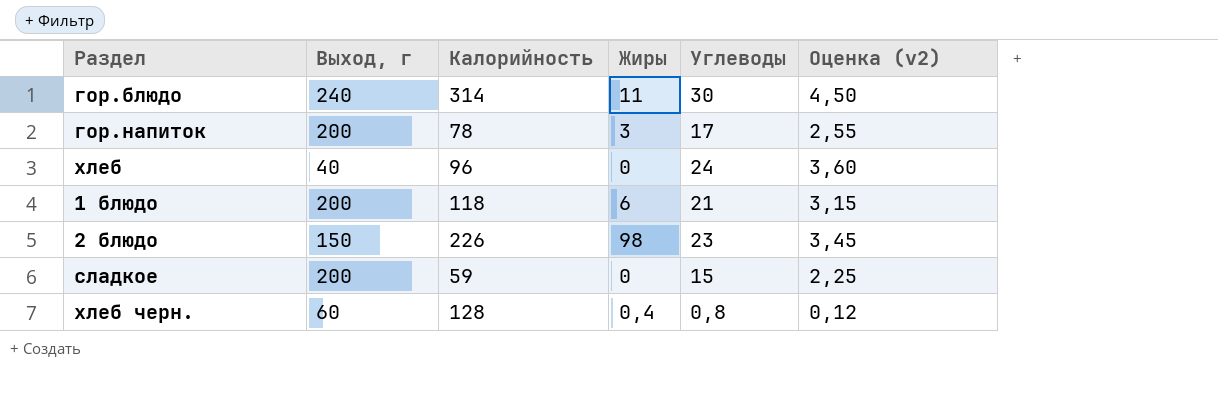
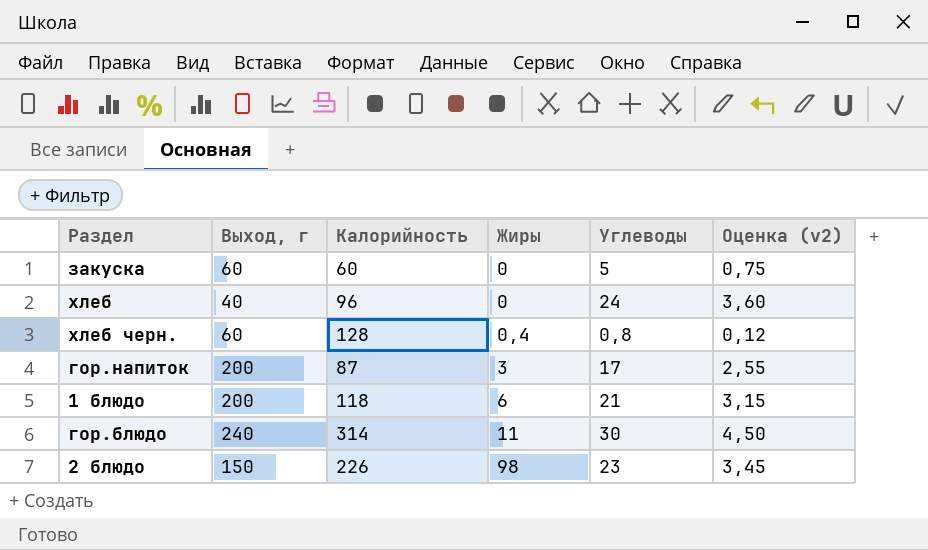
row order: none -> Жиры ascending
row сладкое: 200 | 59 | 0 | 15 | 2,25 -> none
row закуска: none -> 60 | 60 | 0 | 5 | 0,75
гор.напиток | Калорийность: 78 -> 87

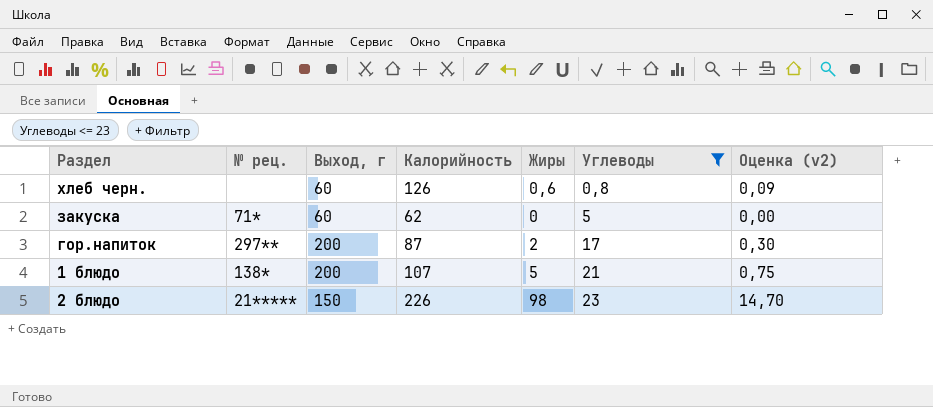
filter: none -> Углеводы <= 23
row order: Жиры ascending -> Углеводы ascending
column № рец. | position: none -> 2
column Оценка (v2) | formula: [Углеводы] * 0,15 -> [Жиры] * 0,15
хлеб черн. | Калорийность: 128 -> 126
хлеб черн. | Жиры: 0,4 -> 0,6
закуска | Калорийность: 60 -> 62
гор.напиток | Жиры: 3 -> 2
1 блюдо | Калорийность: 118 -> 107
1 блюдо | Жиры: 6 -> 5

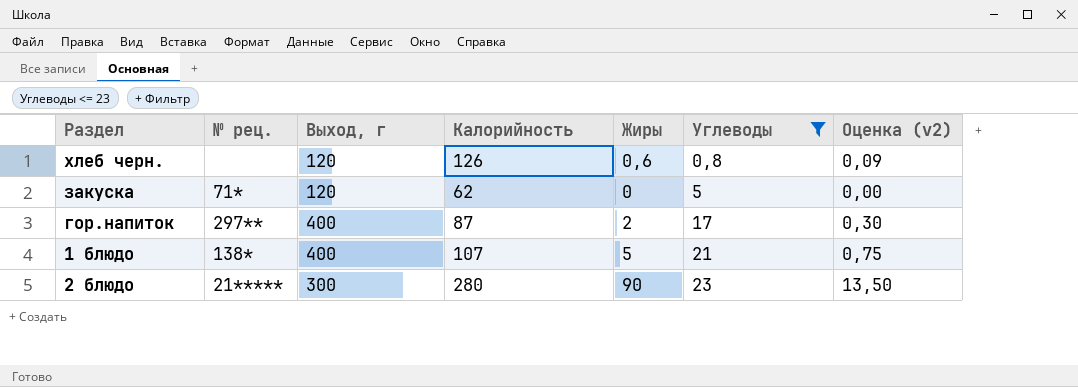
хлеб черн. | Выход, г: 60 -> 120
закуска | Выход, г: 60 -> 120
гор.напиток | Выход, г: 200 -> 400
1 блюдо | Выход, г: 200 -> 400
2 блюдо | Выход, г: 150 -> 300
2 блюдо | Калорийность: 226 -> 280
2 блюдо | Жиры: 98 -> 90
2 блюдо | Оценка (v2): 14,70 -> 13,50

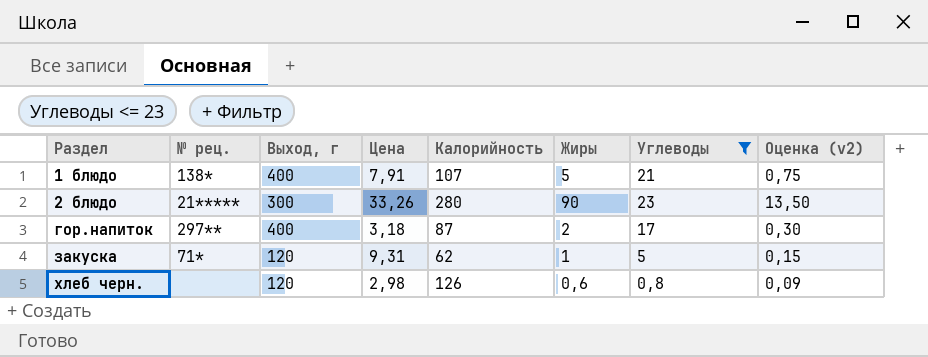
row order: Углеводы ascending -> Раздел ascending
column Цена | position: none -> 4
закуска | Жиры: 0 -> 1
закуска | Оценка (v2): 0,00 -> 0,15

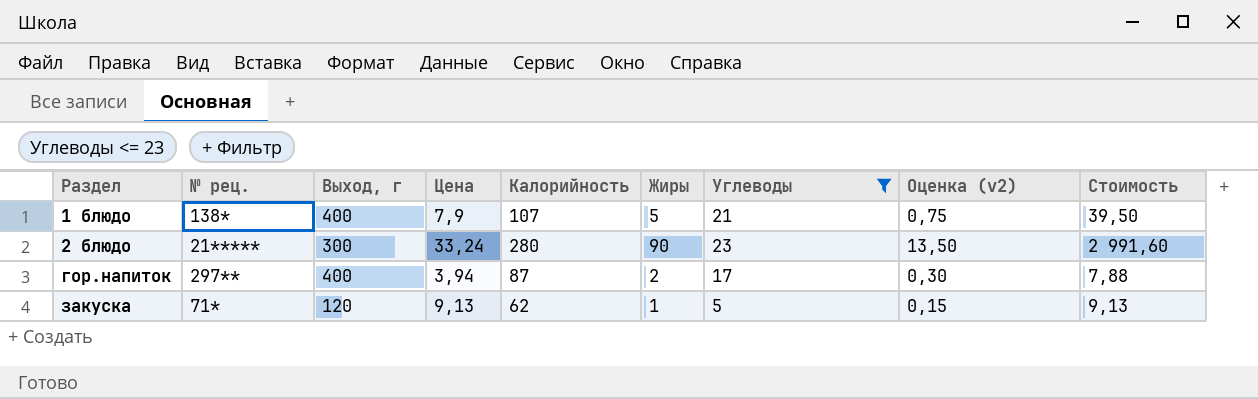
column Стоимость | formula: none -> [Цена] * [Жиры]
row хлеб черн.: none | 120 | 2,98 | 126 | 0,6 | 0,8 | 0,09 -> none
1 блюдо | Цена: 7,91 -> 7,9
2 блюдо | Цена: 33,26 -> 33,24
гор.напиток | Цена: 3,18 -> 3,94
закуска | Цена: 9,31 -> 9,13

